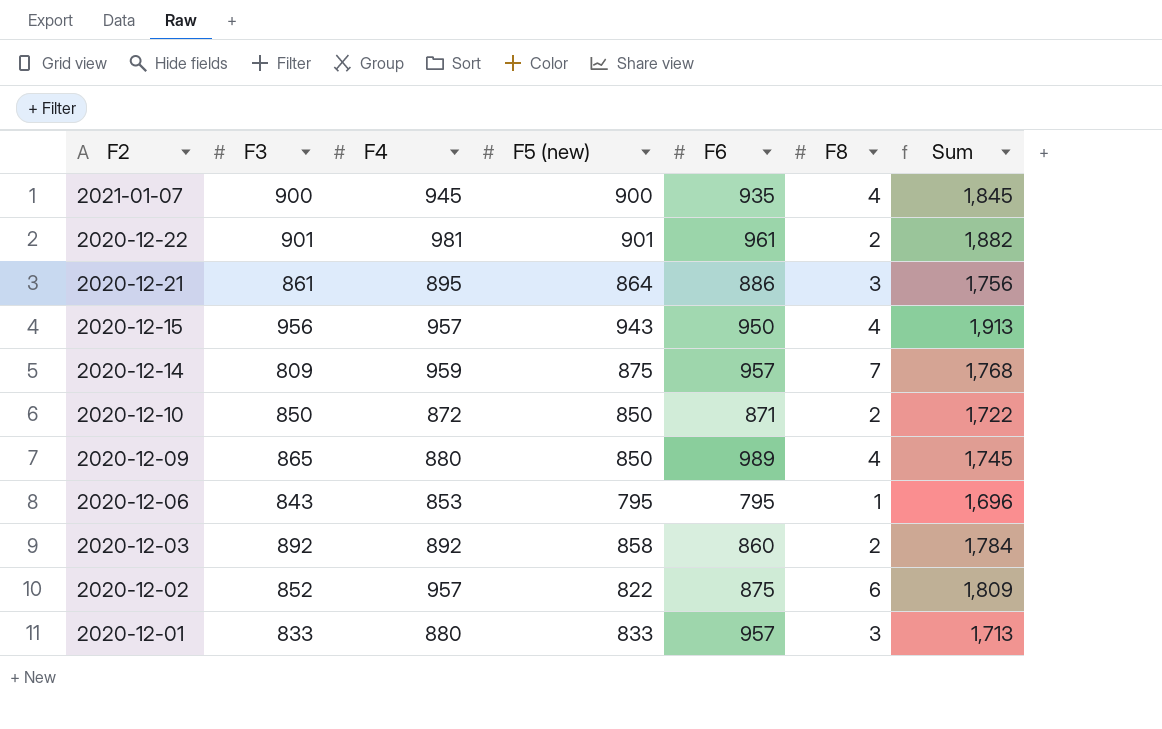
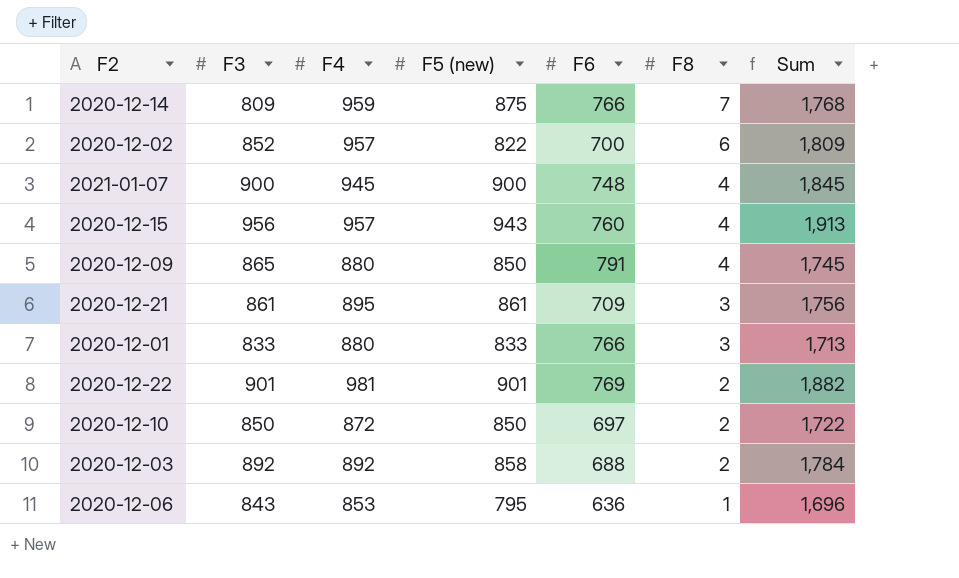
row order: F2 descending -> F8 descending
2020-12-14 | F6: 957 -> 766
2020-12-02 | F6: 875 -> 700
2021-01-07 | F6: 935 -> 748
2020-12-15 | F6: 950 -> 760
2020-12-09 | F6: 989 -> 791
2020-12-21 | F5 (new): 864 -> 861
2020-12-21 | F6: 886 -> 709
2020-12-01 | F6: 957 -> 766
2020-12-22 | F6: 961 -> 769
2020-12-10 | F6: 871 -> 697
2020-12-03 | F6: 860 -> 688
2020-12-06 | F6: 795 -> 636

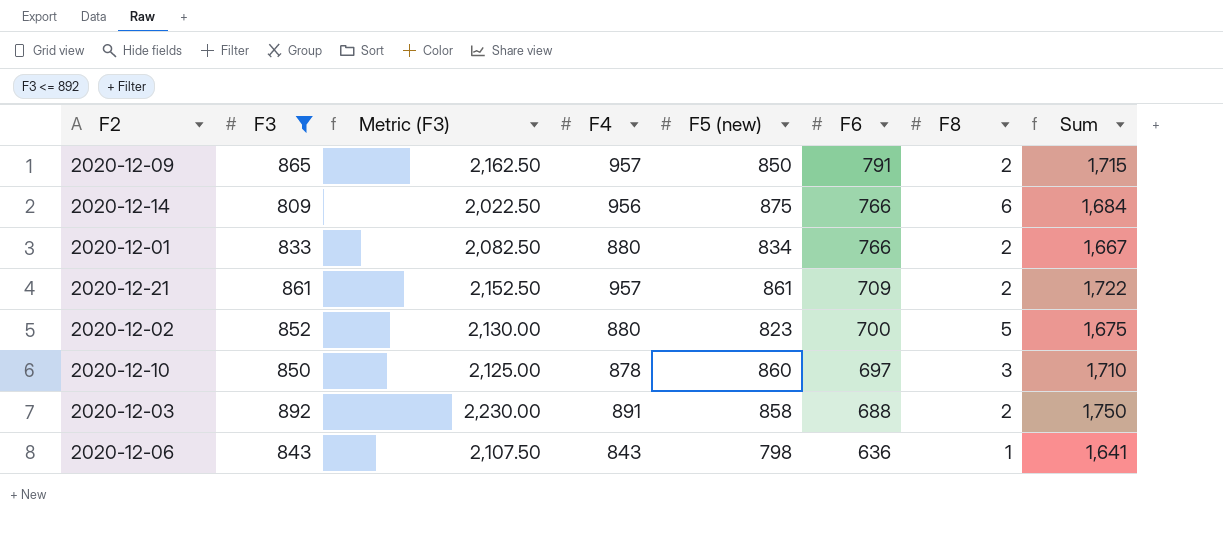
filter: none -> F3 <= 892
row order: F8 descending -> F6 descending
column Metric (F3) | formula: none -> [F3] * 2.5
column Sum | formula: [F3] + [F4] -> [F3] + [F5 (new)]
2020-12-09 | F4: 880 -> 957
2020-12-09 | F8: 4 -> 2
2020-12-14 | F4: 959 -> 956
2020-12-14 | F8: 7 -> 6
2020-12-01 | F5 (new): 833 -> 834
2020-12-01 | F8: 3 -> 2
2020-12-21 | F4: 895 -> 957
2020-12-21 | F8: 3 -> 2
2020-12-02 | F4: 957 -> 880
2020-12-02 | F5 (new): 822 -> 823
2020-12-02 | F8: 6 -> 5
2020-12-10 | F4: 872 -> 878
2020-12-10 | F5 (new): 850 -> 860
2020-12-10 | F8: 2 -> 3
2020-12-03 | F4: 892 -> 891
2020-12-06 | F4: 853 -> 843
2020-12-06 | F5 (new): 795 -> 798

